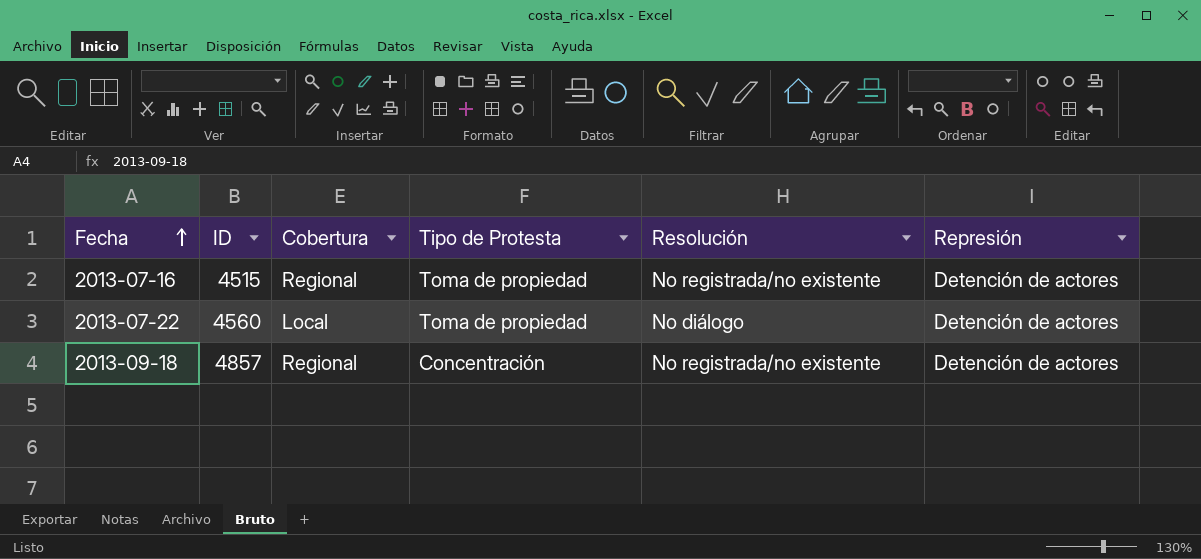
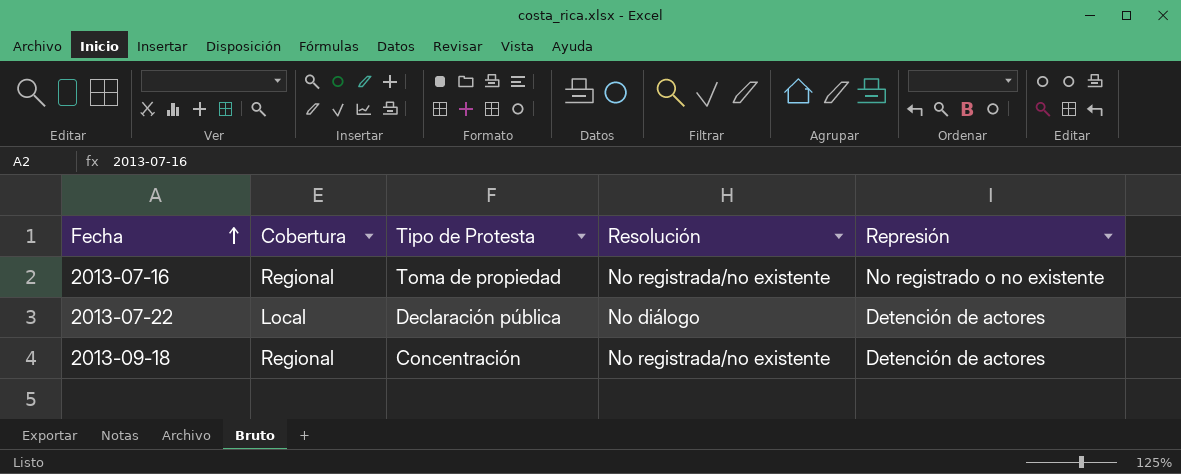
column ID | position: 2 -> none
2013-07-16 | Represión: Detención de actores -> No registrado o no existente
2013-07-22 | Tipo de Protesta: Toma de propiedad -> Declaración pública

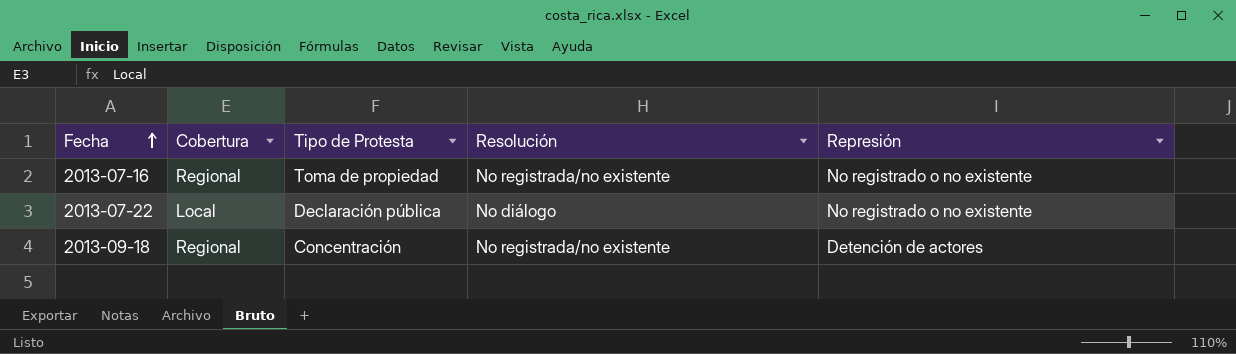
2013-07-22 | Represión: Detención de actores -> No registrado o no existente

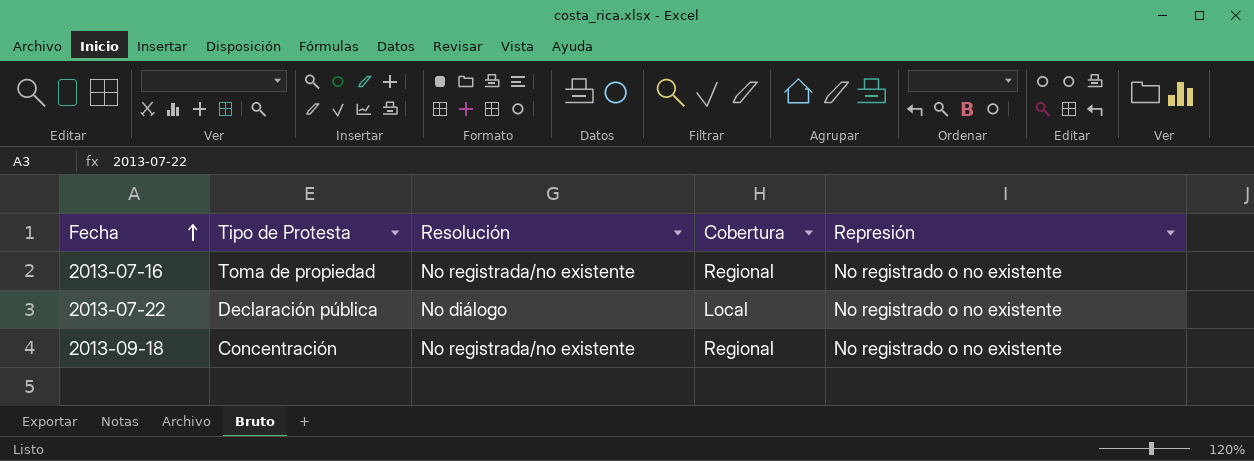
column Cobertura | position: 2 -> 4
2013-09-18 | Represión: Detención de actores -> No registrado o no existente

